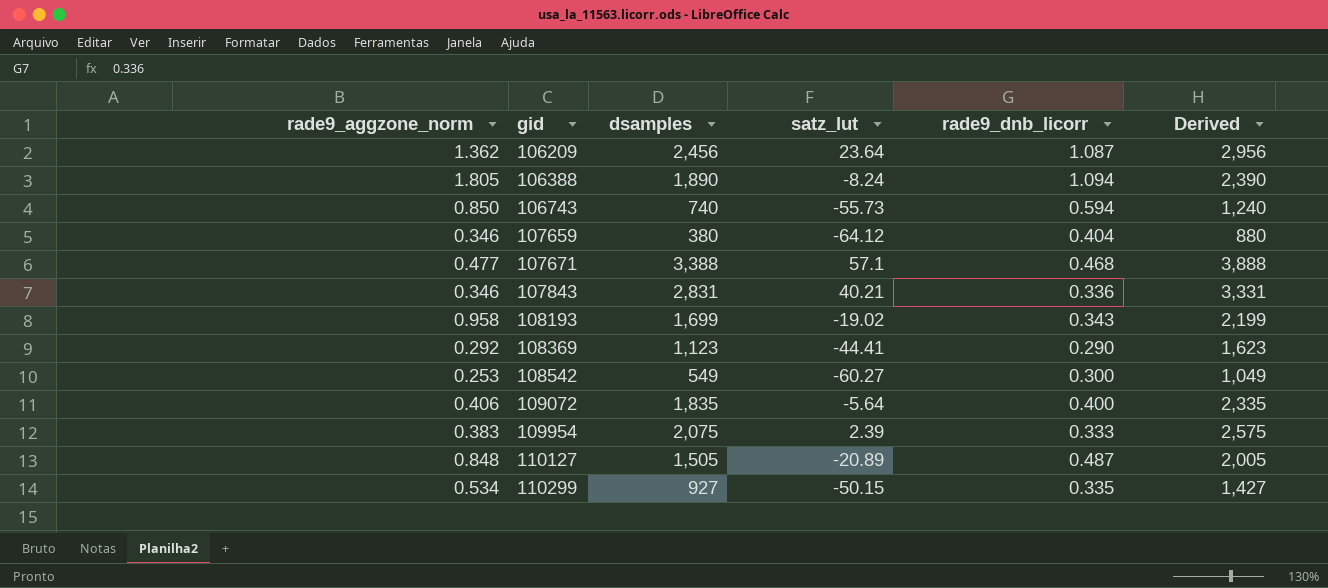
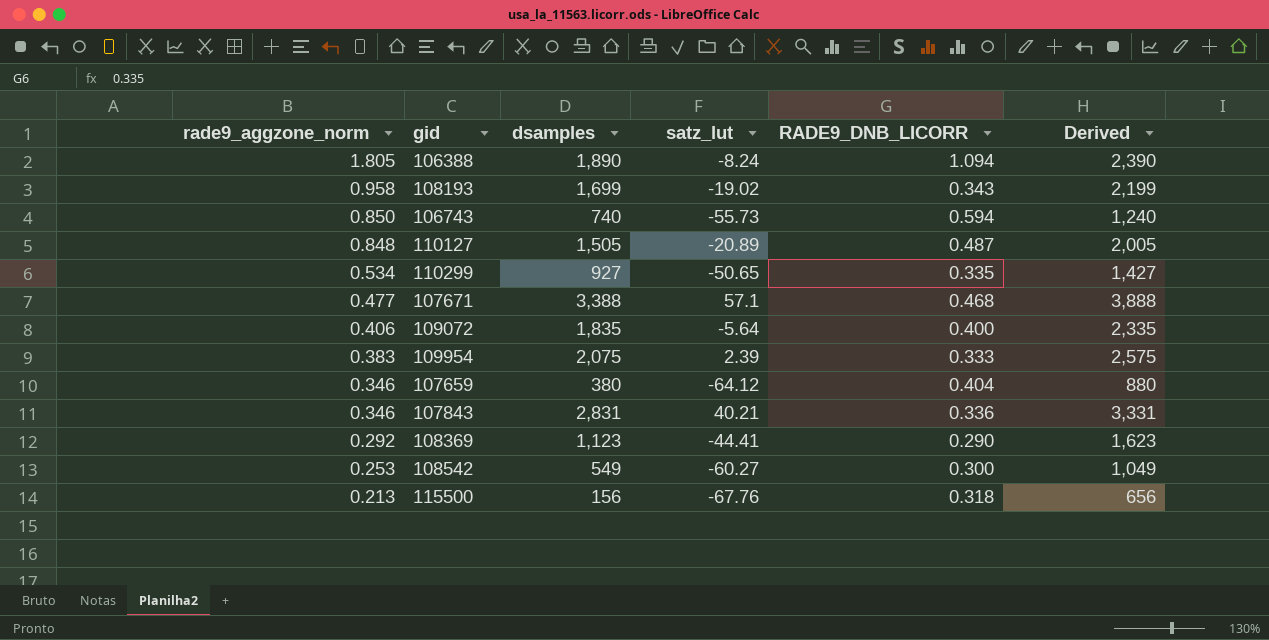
row order: gid ascending -> rade9_aggzone_norm descending
column name: rade9_dnb_licorr -> RADE9_DNB_LICORR
row 106209: 1.362 | 2,456 | 23.64 | 1.087 | 2,956 -> none
110299 | satz_lut: -50.15 -> -50.65
row 115500: none -> 0.213 | 156 | -67.76 | 0.318 | 656

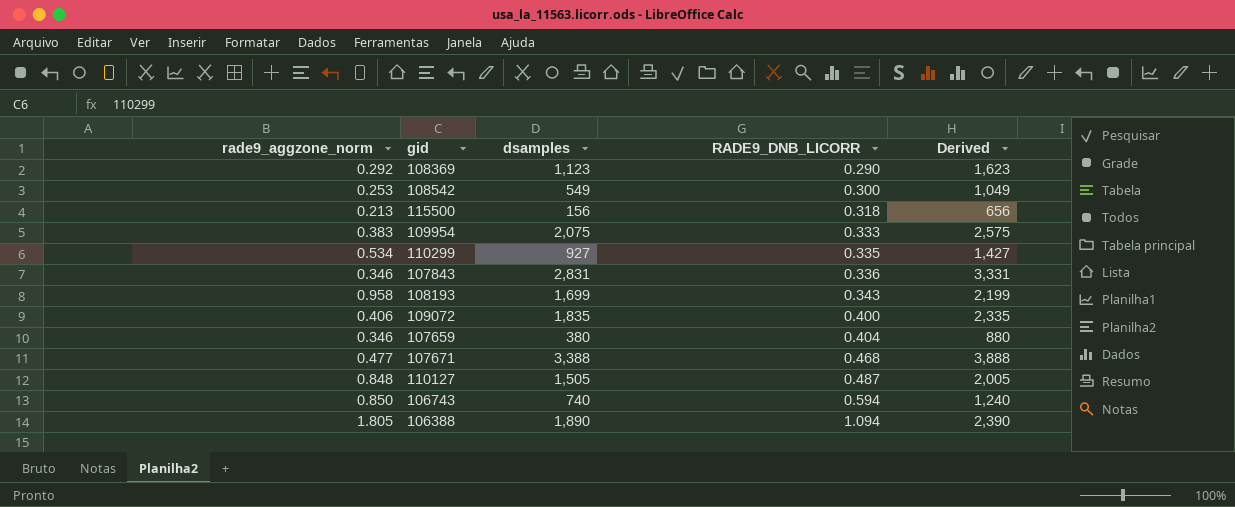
row order: rade9_aggzone_norm descending -> RADE9_DNB_LICORR ascending
column satz_lut | position: 4 -> none

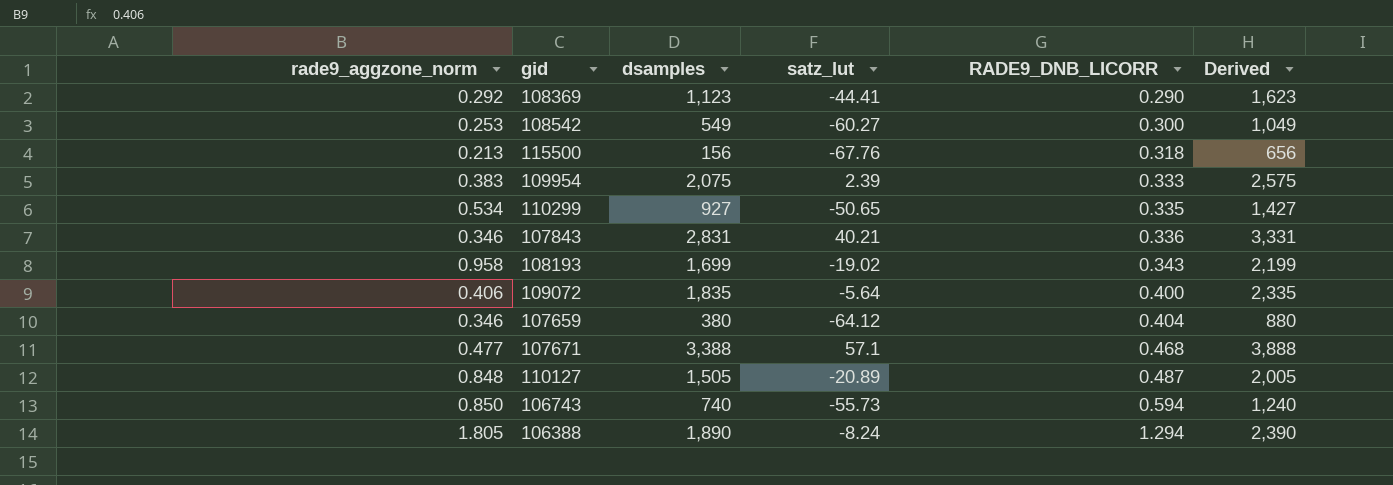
column satz_lut | position: none -> 4
106388 | RADE9_DNB_LICORR: 1.094 -> 1.294

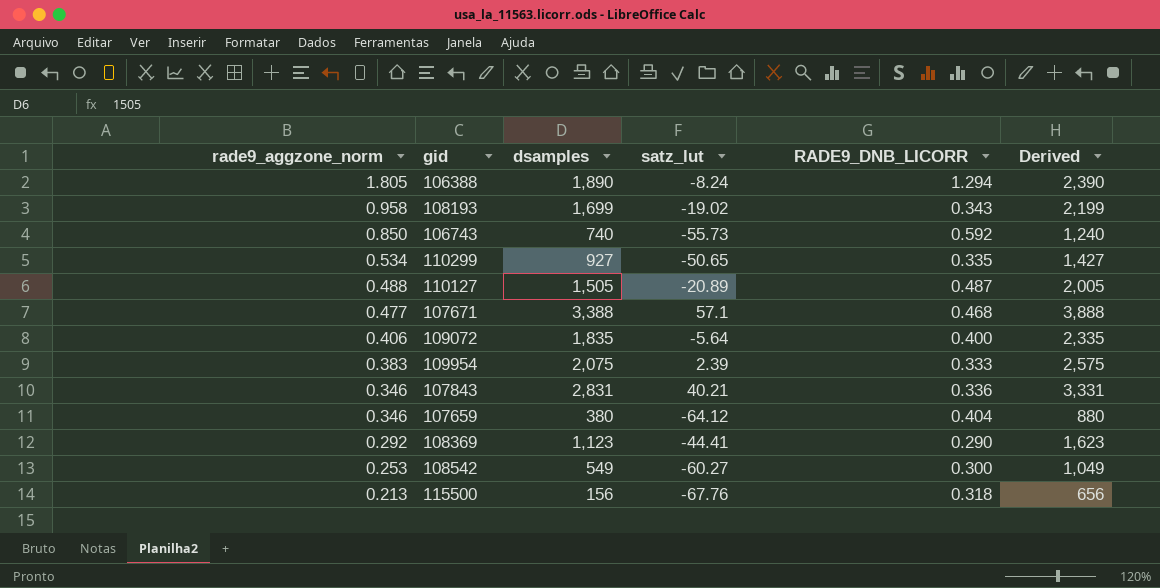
row order: RADE9_DNB_LICORR ascending -> rade9_aggzone_norm descending
106743 | RADE9_DNB_LICORR: 0.594 -> 0.592
110127 | rade9_aggzone_norm: 0.848 -> 0.488

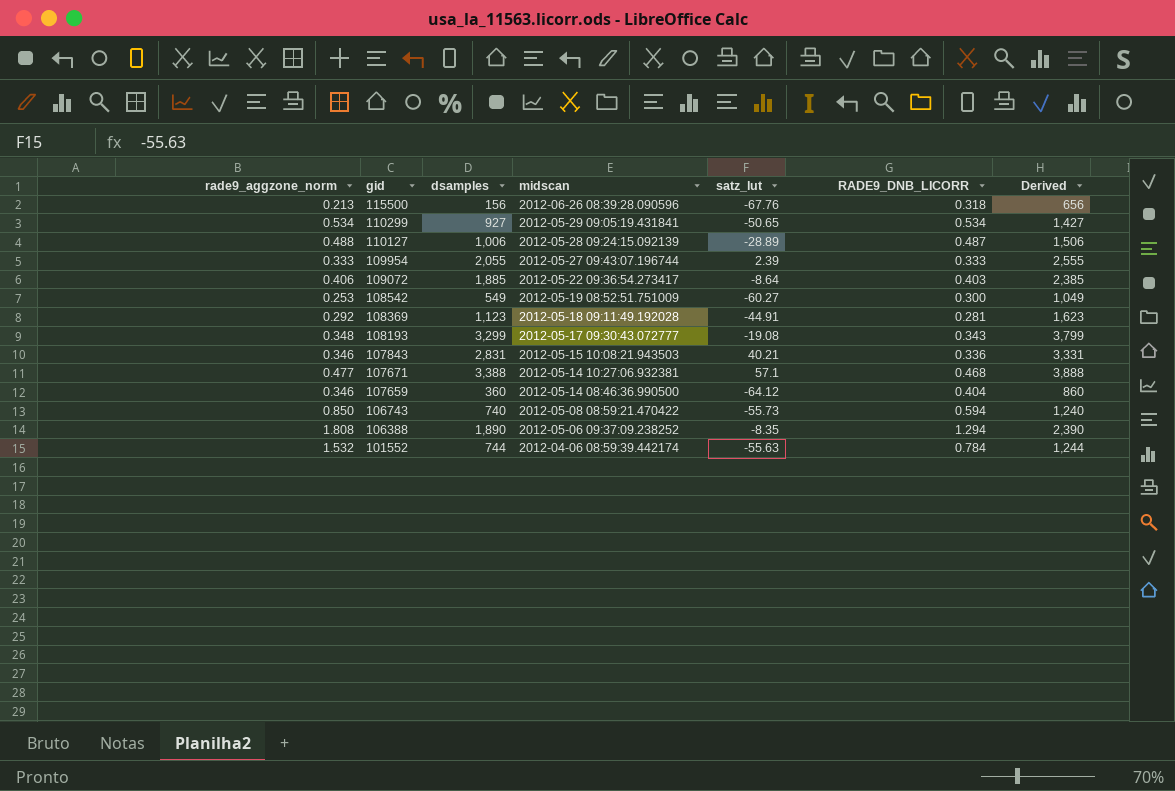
row order: rade9_aggzone_norm descending -> gid descending
column midscan | position: none -> 4
110299 | RADE9_DNB_LICORR: 0.335 -> 0.534
110127 | dsamples: 1,505 -> 1,006
110127 | satz_lut: -20.89 -> -28.89
110127 | Derived: 2,005 -> 1,506
109954 | rade9_aggzone_norm: 0.383 -> 0.333
109954 | dsamples: 2,075 -> 2,055
109954 | Derived: 2,575 -> 2,555
109072 | dsamples: 1,835 -> 1,885
109072 | satz_lut: -5.64 -> -8.64
109072 | RADE9_DNB_LICORR: 0.400 -> 0.403
109072 | Derived: 2,335 -> 2,385
108369 | satz_lut: -44.41 -> -44.91
108369 | RADE9_DNB_LICORR: 0.290 -> 0.281
108193 | rade9_aggzone_norm: 0.958 -> 0.348
108193 | dsamples: 1,699 -> 3,299
108193 | satz_lut: -19.02 -> -19.08
108193 | Derived: 2,199 -> 3,799
107659 | dsamples: 380 -> 360
107659 | Derived: 880 -> 860
106743 | RADE9_DNB_LICORR: 0.592 -> 0.594
106388 | rade9_aggzone_norm: 1.805 -> 1.808
106388 | satz_lut: -8.24 -> -8.35
row 101552: none -> 1.532 | 744 | 2012-04-06 08:59:39.442174 | -55.63 | 0.784 | 1,244

